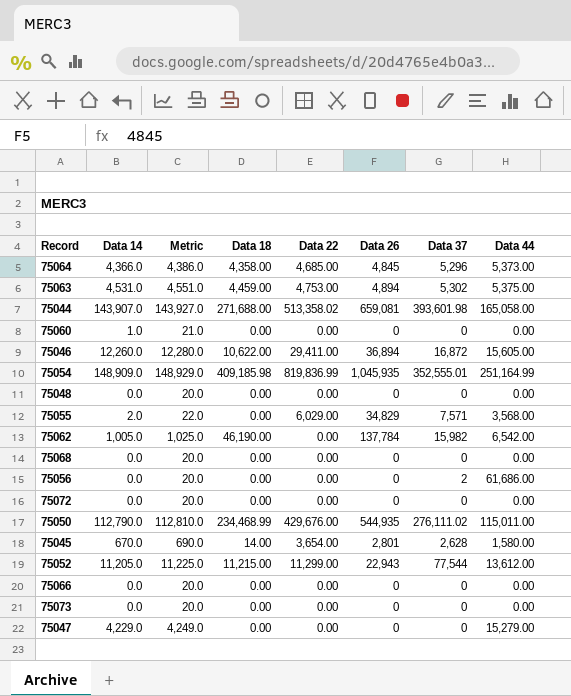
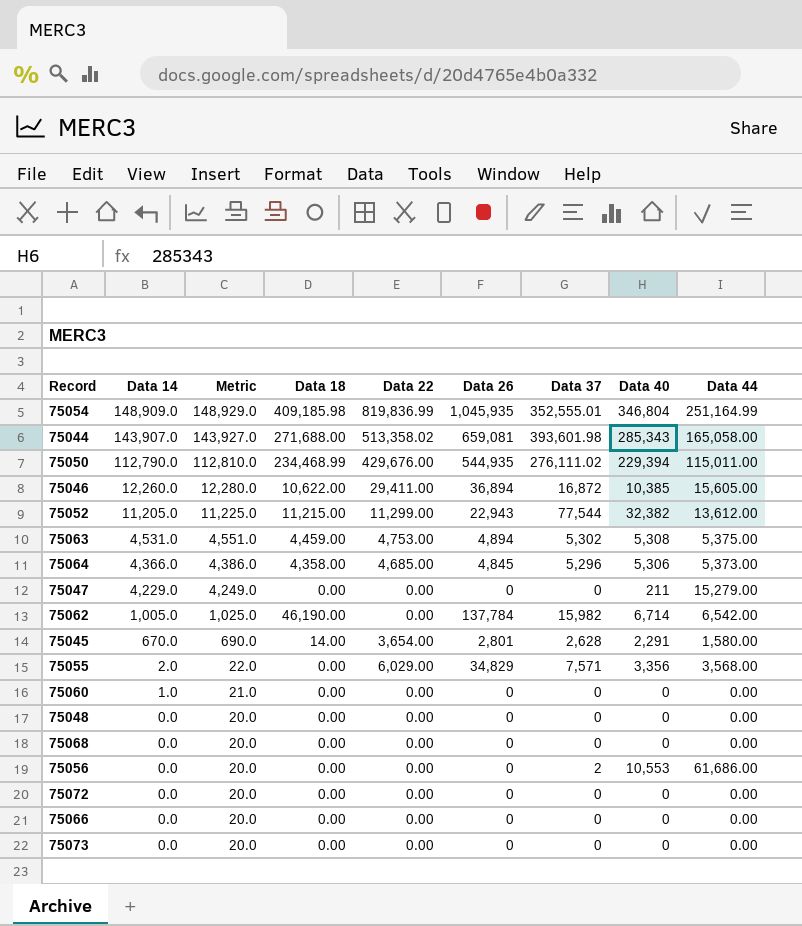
row order: none -> Data 14 descending
column Data 40 | position: none -> 8

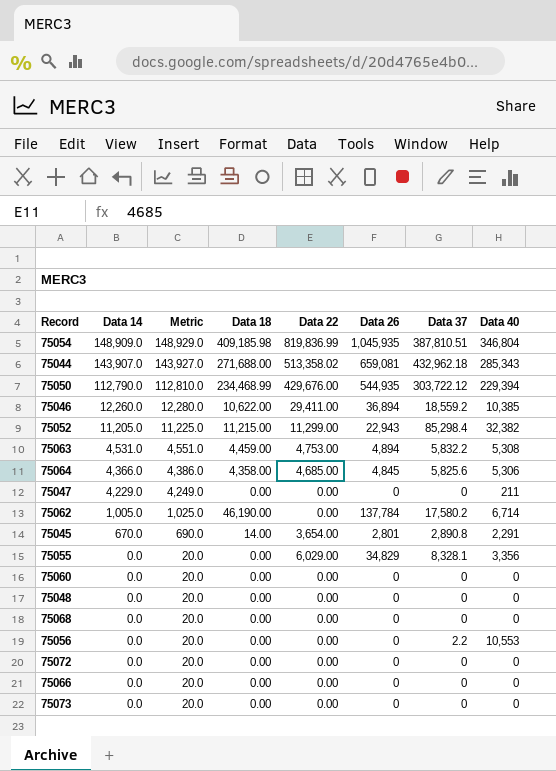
column Data 44 | position: 9 -> none
75054 | Data 37: 352,555.01 -> 387,810.51
75044 | Data 37: 393,601.98 -> 432,962.18
75050 | Data 37: 276,111.02 -> 303,722.12
75046 | Data 37: 16,872 -> 18,559.2
75052 | Data 37: 77,544 -> 85,298.4
75063 | Data 37: 5,302 -> 5,832.2
75064 | Data 37: 5,296 -> 5,825.6
75062 | Data 37: 15,982 -> 17,580.2
75045 | Data 37: 2,628 -> 2,890.8
75055 | Data 14: 2.0 -> 0.0
75055 | Metric: 22.0 -> 20.0
75055 | Data 37: 7,571 -> 8,328.1
75060 | Data 14: 1.0 -> 0.0
75060 | Metric: 21.0 -> 20.0
75056 | Data 37: 2 -> 2.2

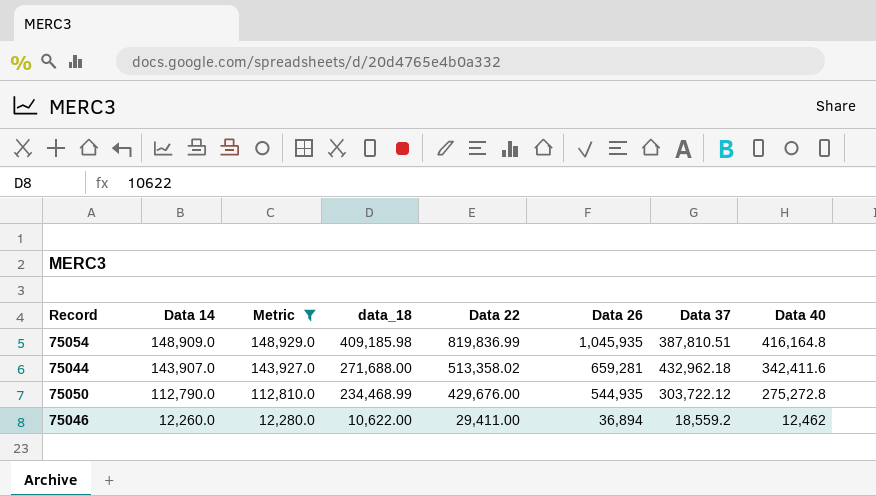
filter: none -> Metric >= 12,280.0
column name: Data 18 -> data_18
75054 | Data 40: 346,804 -> 416,164.8
75044 | Data 26: 659,081 -> 659,281
75044 | Data 40: 285,343 -> 342,411.6
75050 | Data 40: 229,394 -> 275,272.8
75046 | Data 40: 10,385 -> 12,462

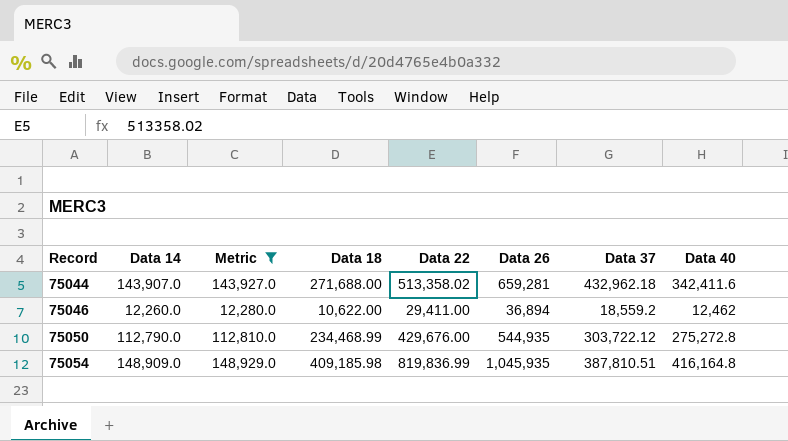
row order: Data 14 descending -> Record ascending
column name: data_18 -> Data 18

